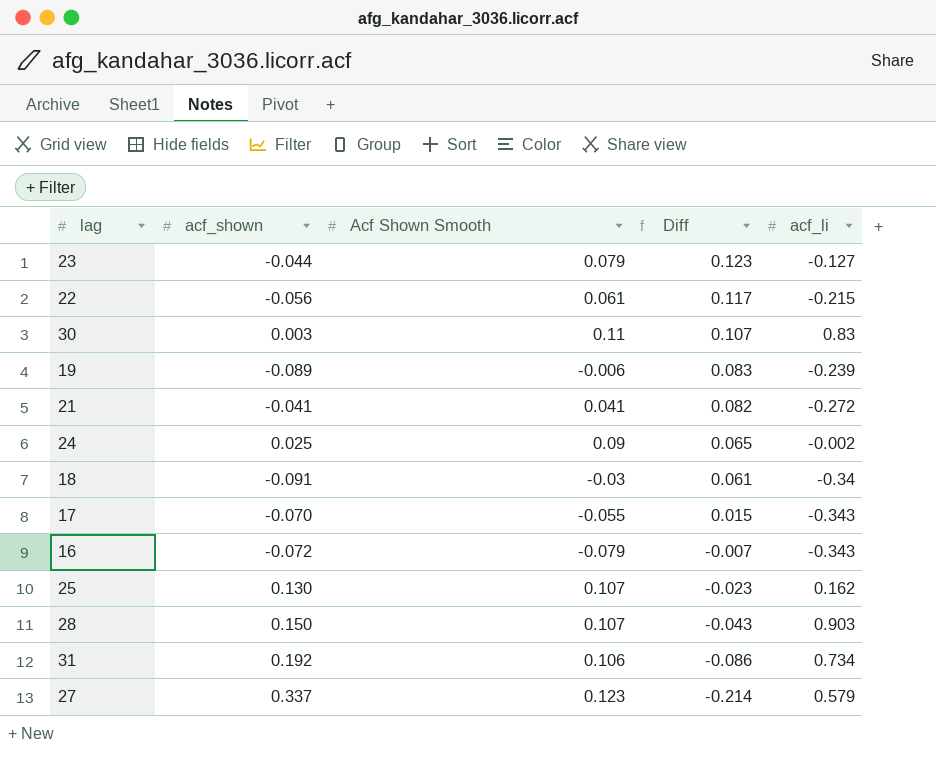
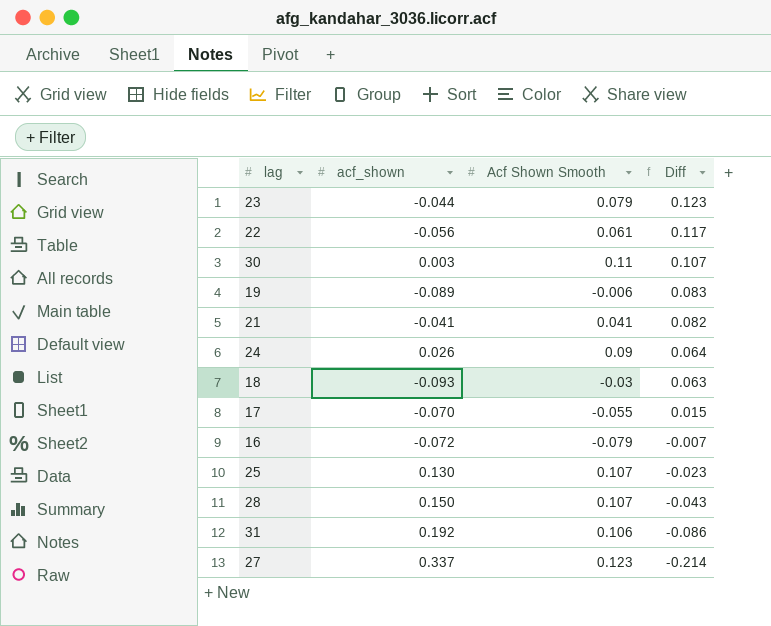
column acf_li | position: 5 -> none
24 | acf_shown: 0.025 -> 0.026
24 | Diff: 0.065 -> 0.064
18 | acf_shown: -0.091 -> -0.093
18 | Diff: 0.061 -> 0.063

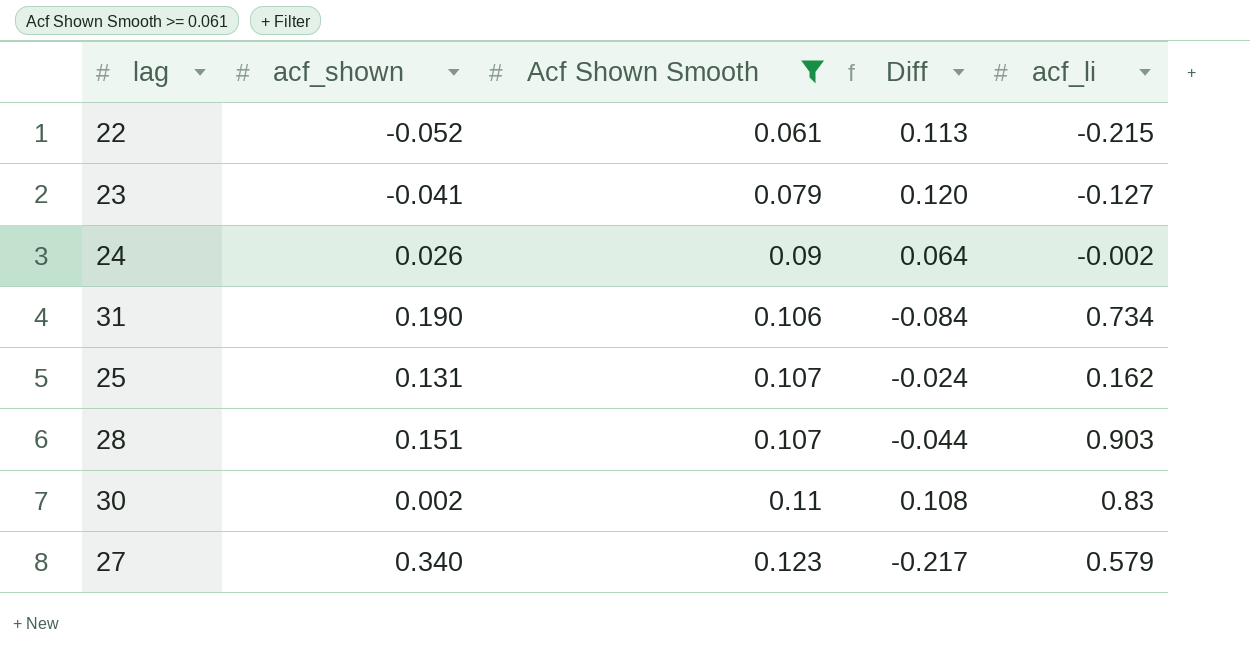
filter: none -> Acf Shown Smooth >= 0.061
row order: Diff descending -> Acf Shown Smooth ascending
column acf_li | position: none -> 5
22 | acf_shown: -0.056 -> -0.052
22 | Diff: 0.117 -> 0.113
23 | acf_shown: -0.044 -> -0.041
23 | Diff: 0.123 -> 0.120
31 | acf_shown: 0.192 -> 0.190
31 | Diff: -0.086 -> -0.084
25 | acf_shown: 0.130 -> 0.131
25 | Diff: -0.023 -> -0.024
28 | acf_shown: 0.150 -> 0.151
28 | Diff: -0.043 -> -0.044
30 | acf_shown: 0.003 -> 0.002
30 | Diff: 0.107 -> 0.108
27 | acf_shown: 0.337 -> 0.340
27 | Diff: -0.214 -> -0.217

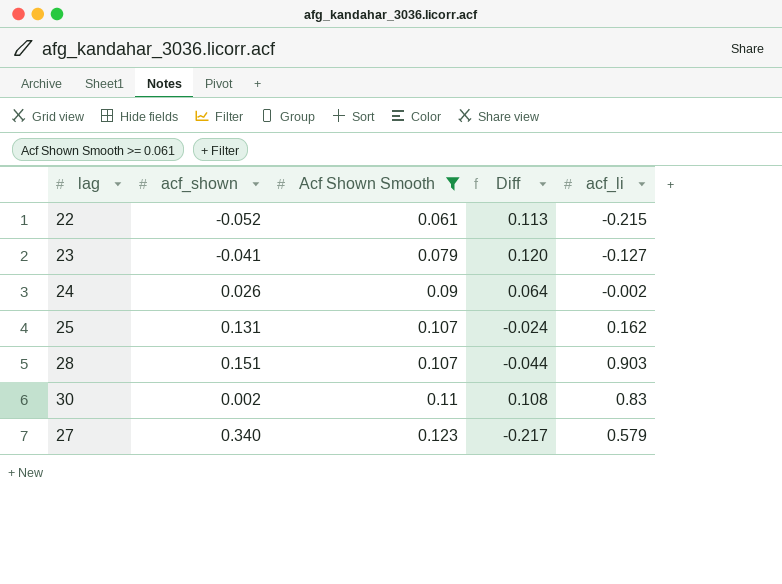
row 31: 0.190 | 0.106 | -0.084 | 0.734 -> none

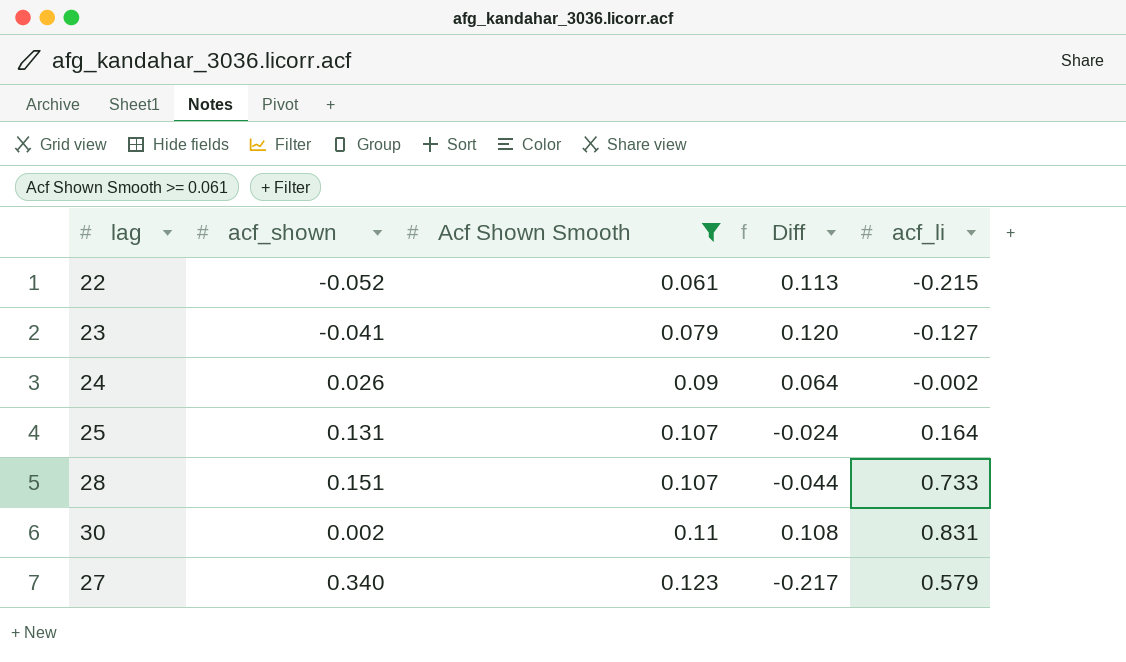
25 | acf_li: 0.162 -> 0.164
28 | acf_li: 0.903 -> 0.733
30 | acf_li: 0.83 -> 0.831

